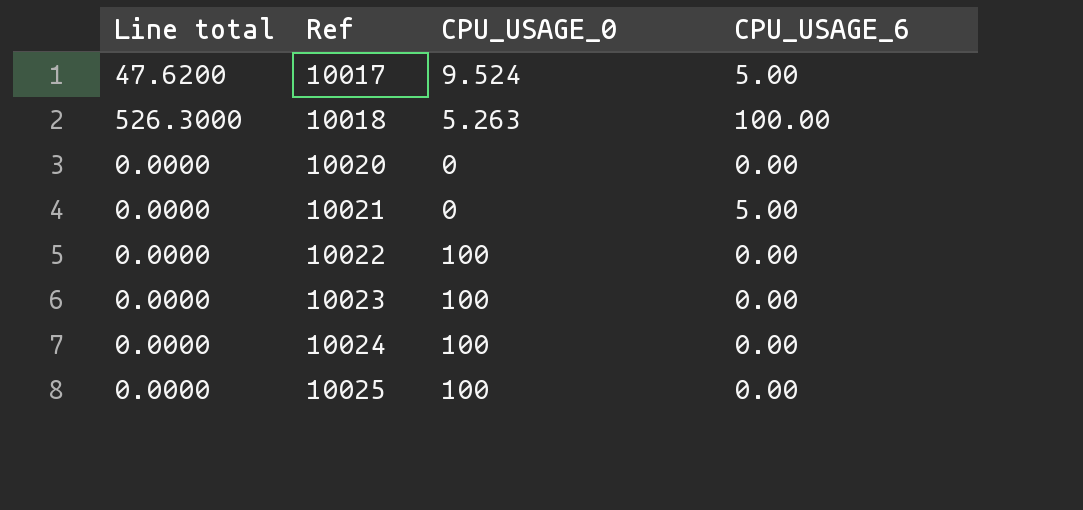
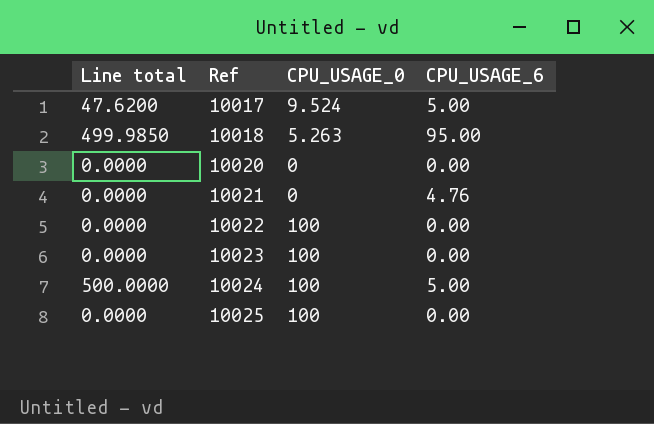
10018 | Line total: 526.3000 -> 499.9850
10018 | CPU_USAGE_6: 100.00 -> 95.00
10021 | CPU_USAGE_6: 5.00 -> 4.76
10024 | Line total: 0.0000 -> 500.0000
10024 | CPU_USAGE_6: 0.00 -> 5.00

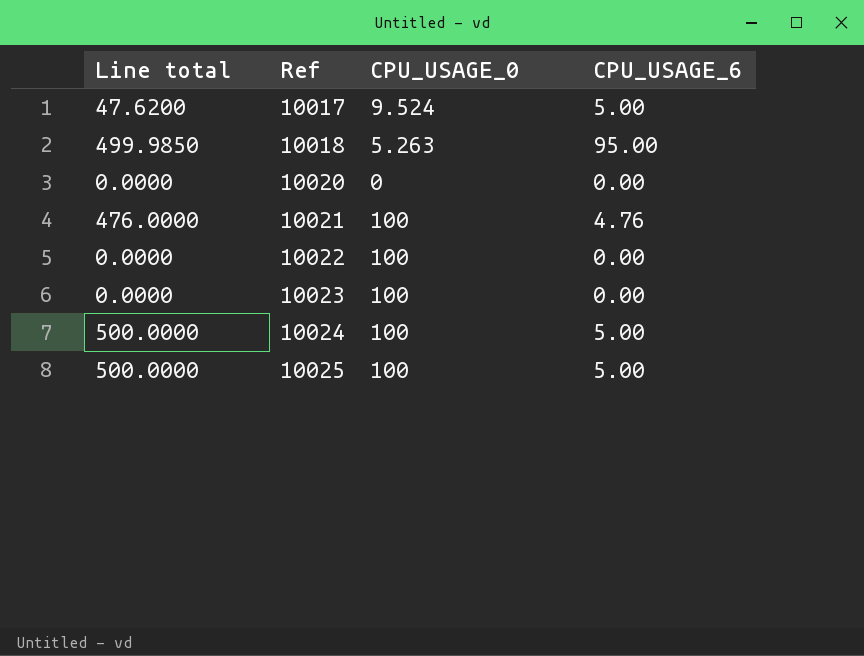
10021 | Line total: 0.0000 -> 476.0000
10021 | CPU_USAGE_0: 0 -> 100
10025 | Line total: 0.0000 -> 500.0000
10025 | CPU_USAGE_6: 0.00 -> 5.00

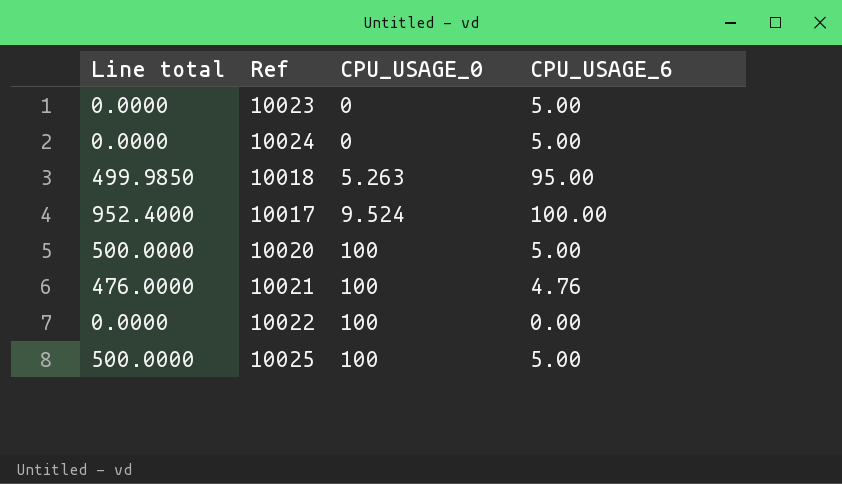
row order: Ref ascending -> CPU_USAGE_0 ascending
10023 | CPU_USAGE_0: 100 -> 0
10023 | CPU_USAGE_6: 0.00 -> 5.00
10024 | Line total: 500.0000 -> 0.0000
10024 | CPU_USAGE_0: 100 -> 0
10017 | Line total: 47.6200 -> 952.4000
10017 | CPU_USAGE_6: 5.00 -> 100.00
10020 | Line total: 0.0000 -> 500.0000
10020 | CPU_USAGE_0: 0 -> 100
10020 | CPU_USAGE_6: 0.00 -> 5.00

